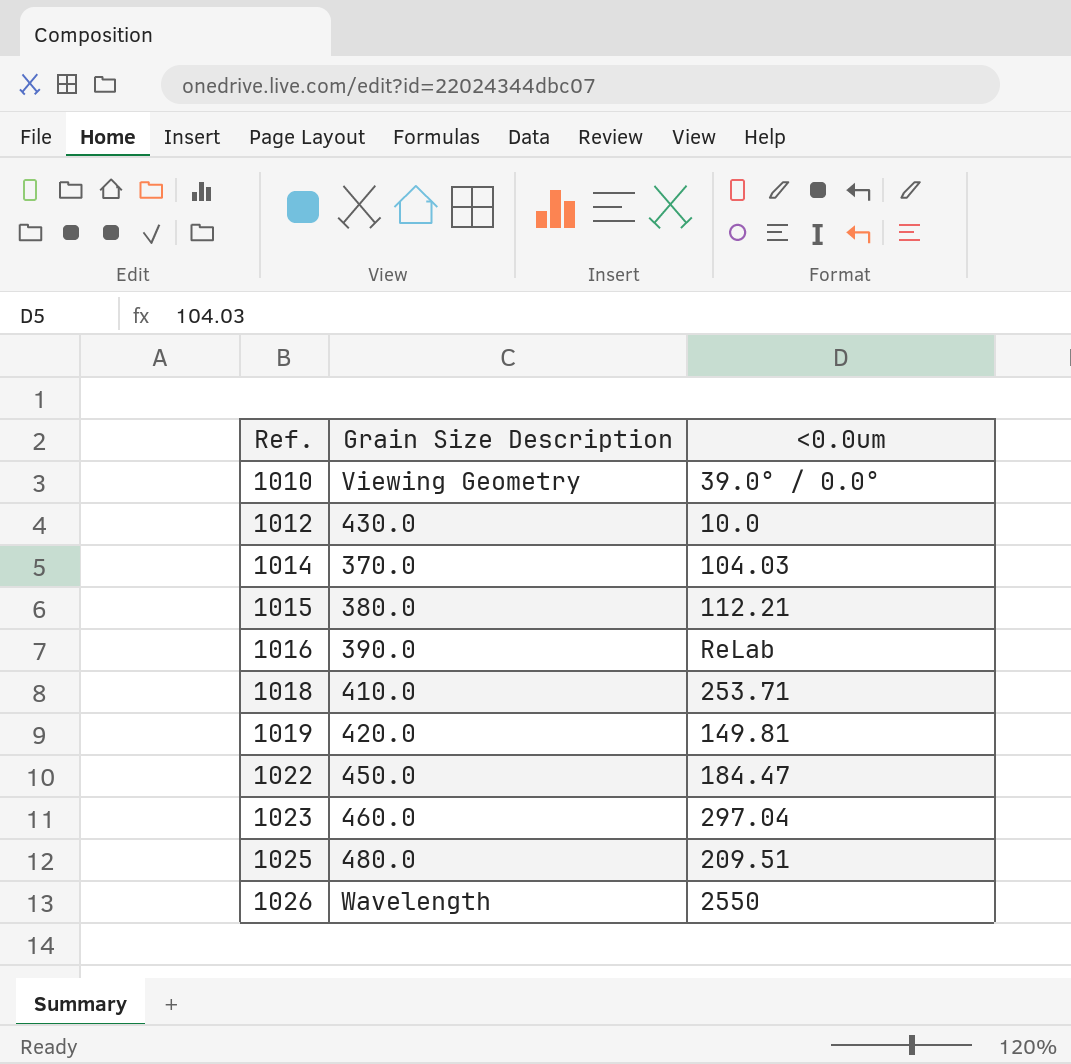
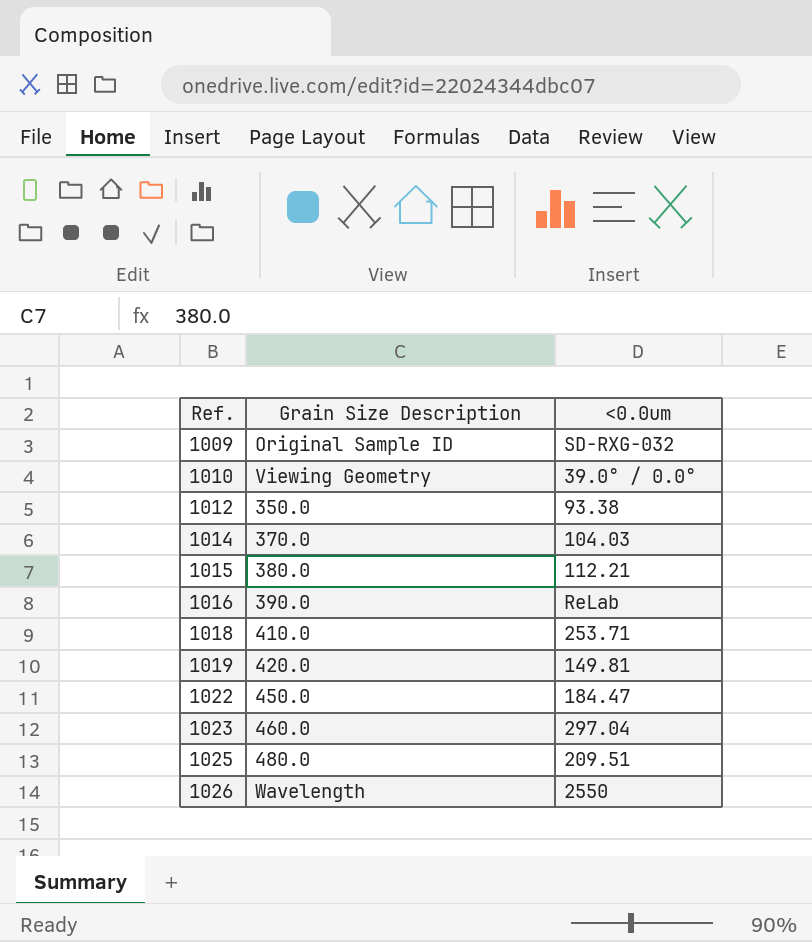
row 1009: none -> Original Sample ID | SD-RXG-032
1012 | Grain Size Description: 430.0 -> 350.0
1012 | <0.0um: 10.0 -> 93.38

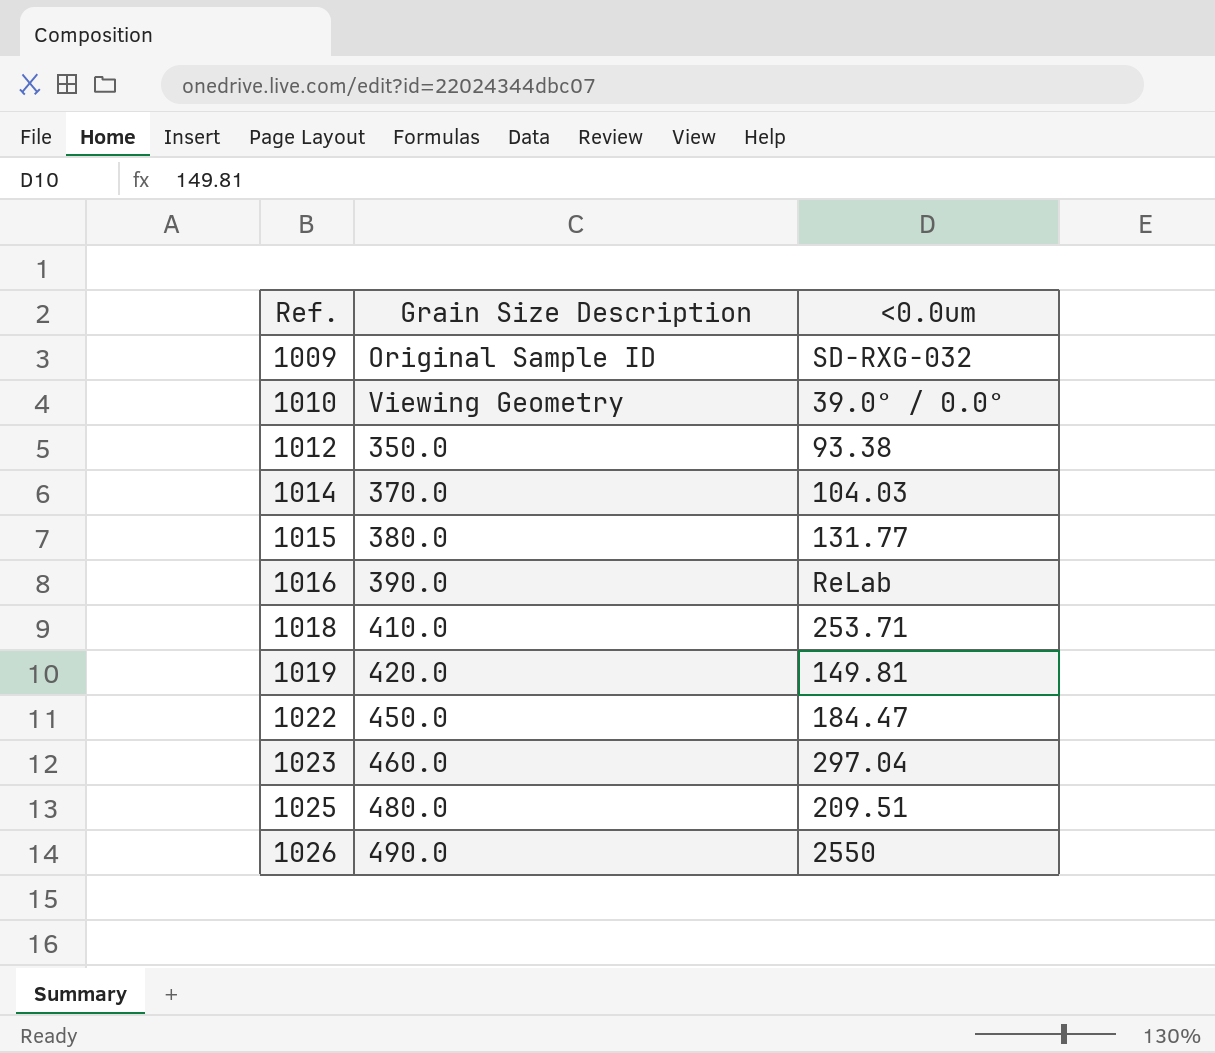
1015 | <0.0um: 112.21 -> 131.77
1026 | Grain Size Description: Wavelength -> 490.0

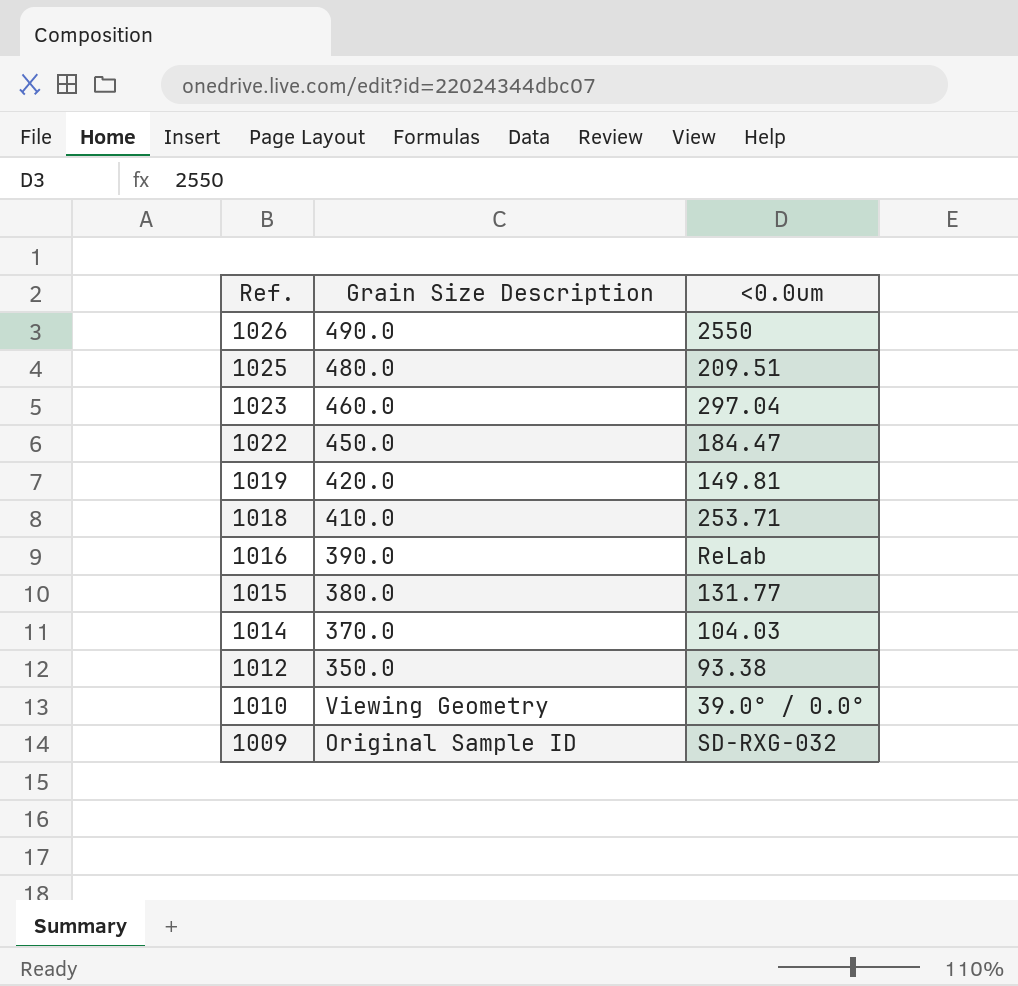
row order: Ref. ascending -> Ref. descending

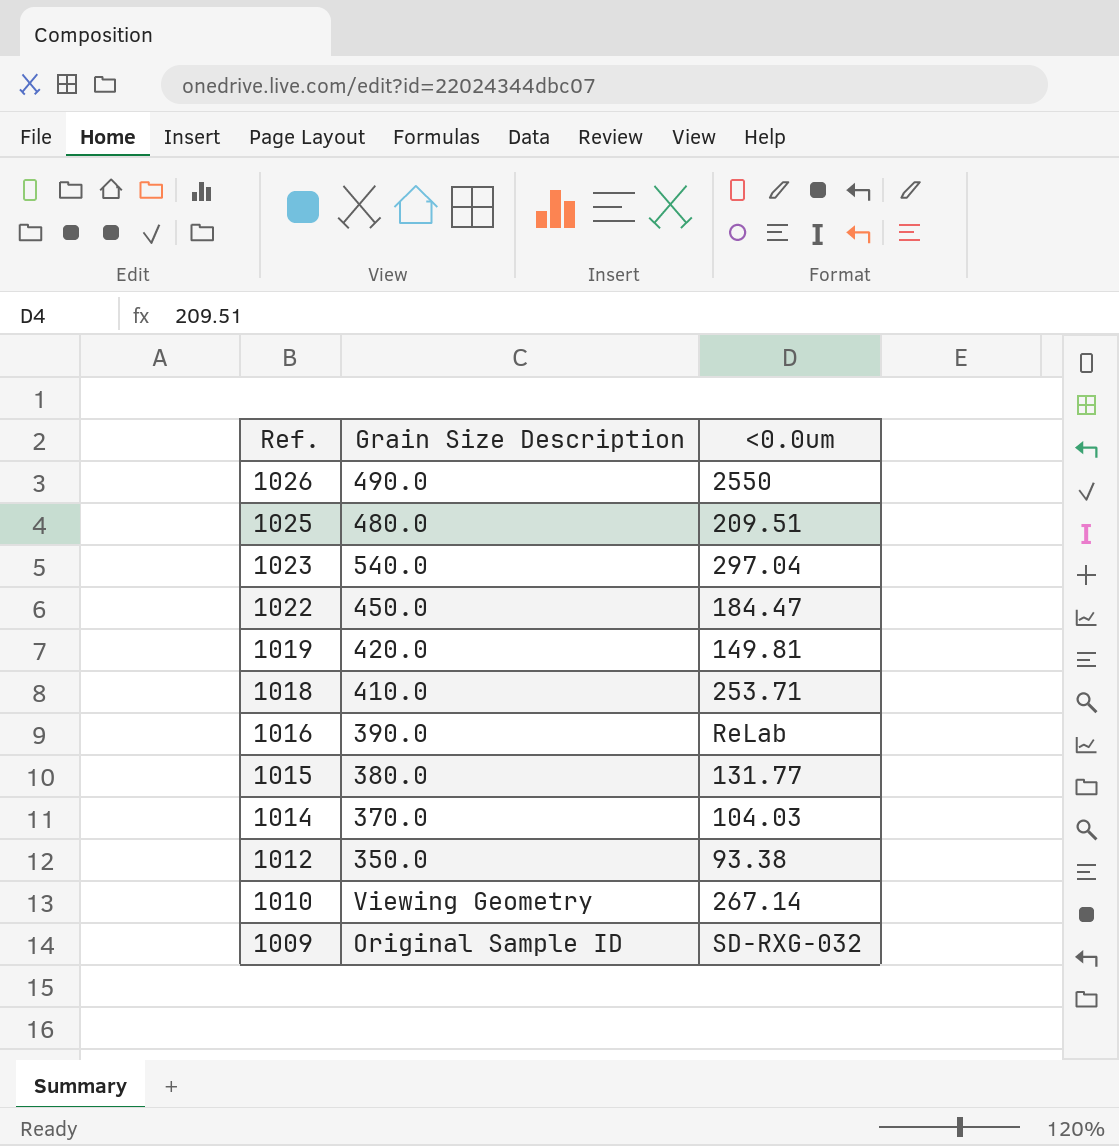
1023 | Grain Size Description: 460.0 -> 540.0
1010 | <0.0um: 39.0° / 0.0° -> 267.14

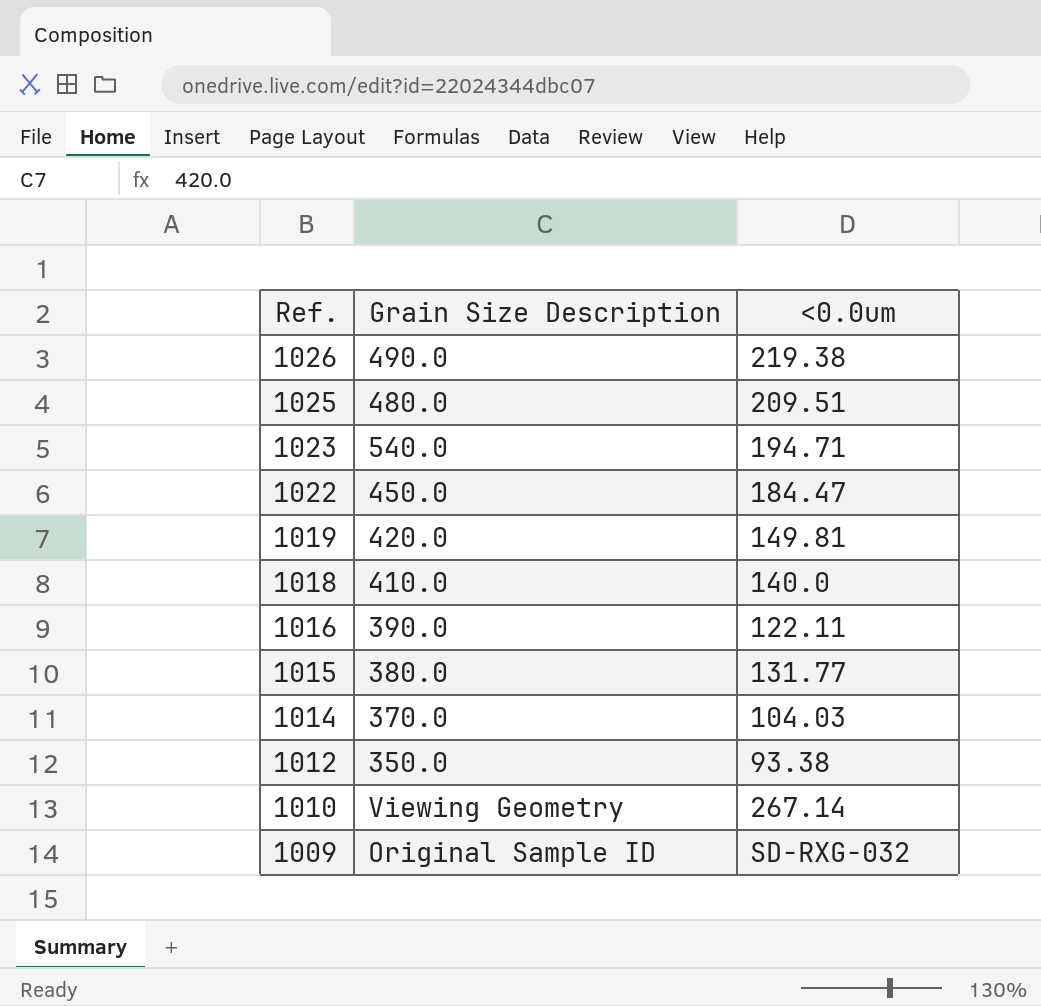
1026 | <0.0um: 2550 -> 219.38
1023 | <0.0um: 297.04 -> 194.71
1018 | <0.0um: 253.71 -> 140.0
1016 | <0.0um: ReLab -> 122.11

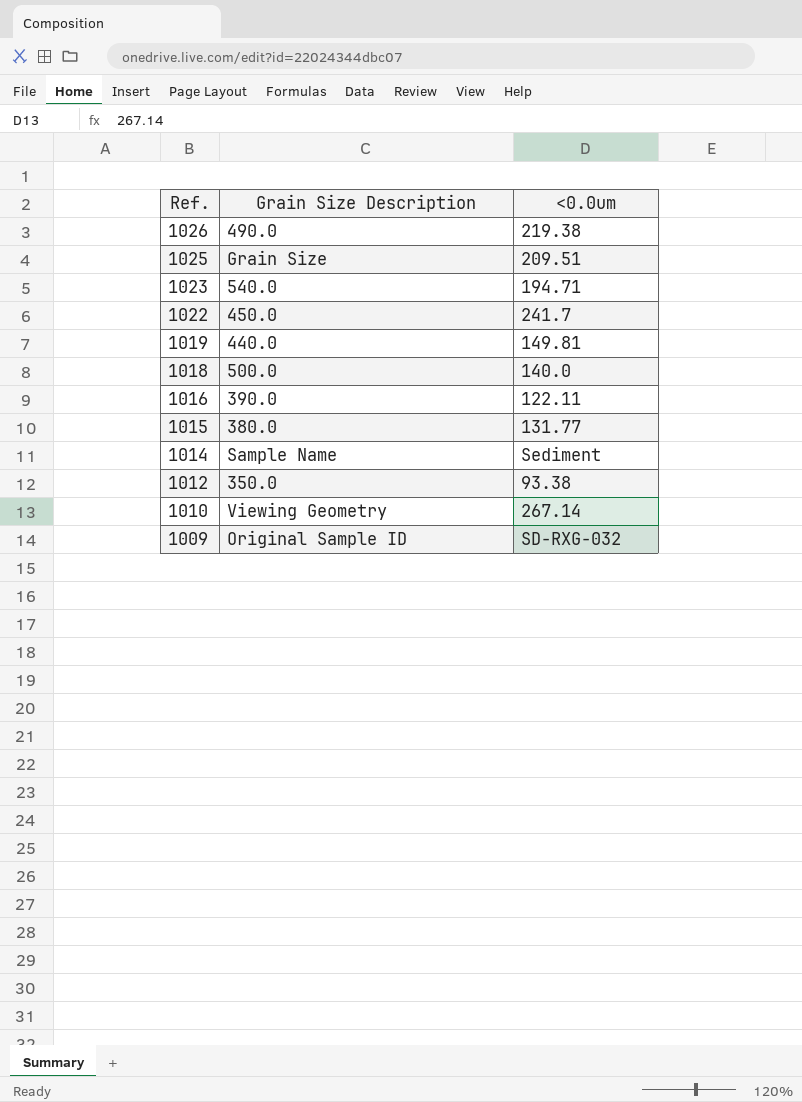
1025 | Grain Size Description: 480.0 -> Grain Size
1022 | <0.0um: 184.47 -> 241.7
1019 | Grain Size Description: 420.0 -> 440.0
1018 | Grain Size Description: 410.0 -> 500.0
1014 | Grain Size Description: 370.0 -> Sample Name
1014 | <0.0um: 104.03 -> Sediment

